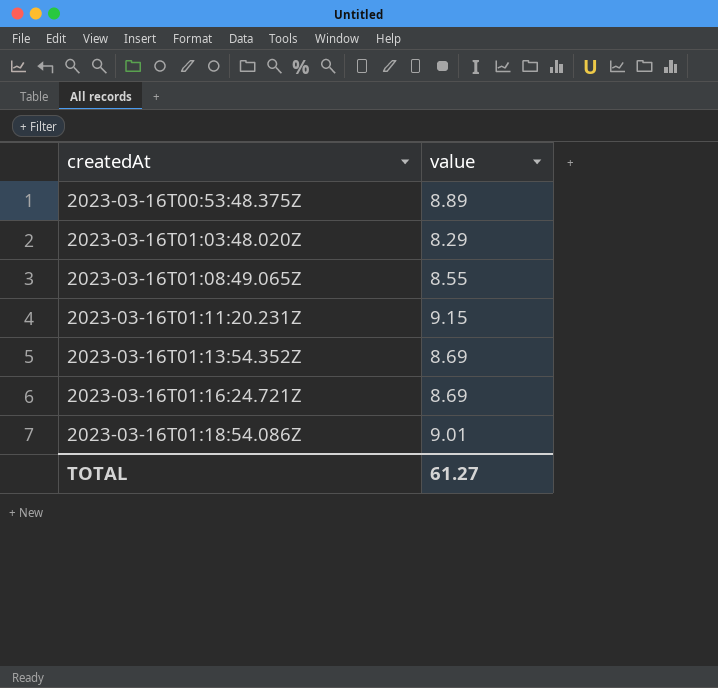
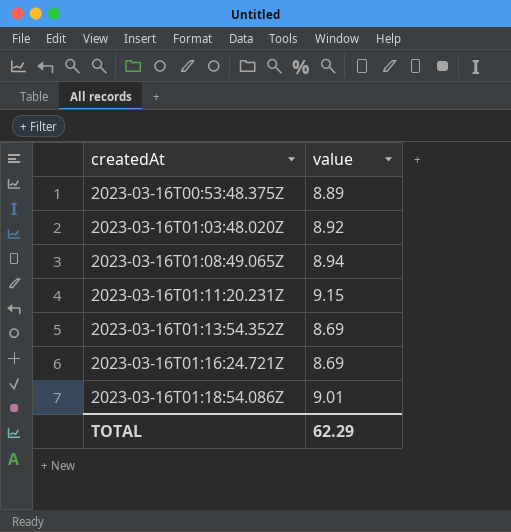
2023-03-16T01:03:48.020Z | value: 8.29 -> 8.92
2023-03-16T01:08:49.065Z | value: 8.55 -> 8.94
TOTAL | value: 61.27 -> 62.29

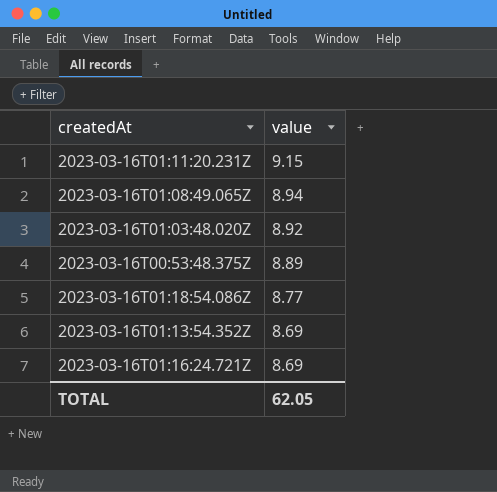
row order: createdAt ascending -> value descending
2023-03-16T01:18:54.086Z | value: 9.01 -> 8.77
TOTAL | value: 62.29 -> 62.05

